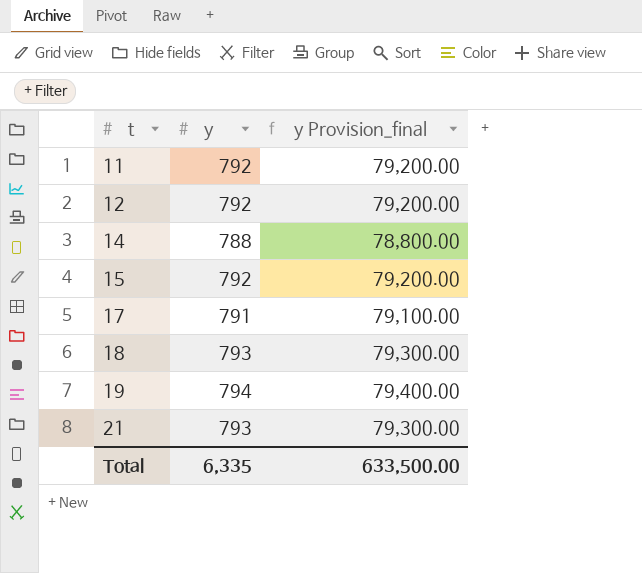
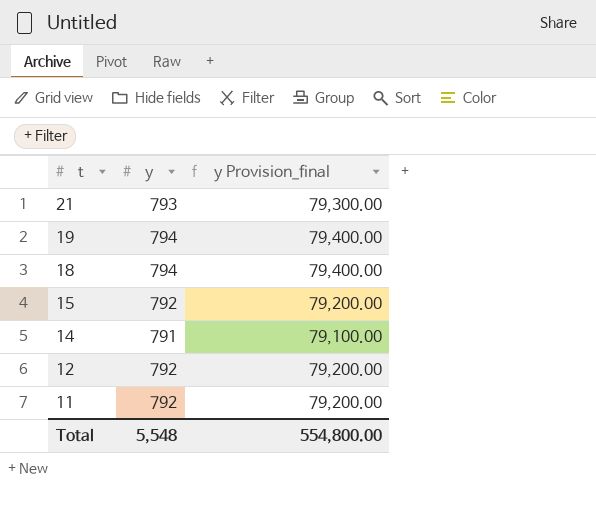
row order: t ascending -> t descending
row 17: 791 | 79,100.00 -> none
18 | y: 793 -> 794
18 | y Provision_final: 79,300.00 -> 79,400.00
14 | y: 788 -> 791
14 | y Provision_final: 78,800.00 -> 79,100.00
Total | y: 6,335 -> 5,548
Total | y Provision_final: 633,500.00 -> 554,800.00

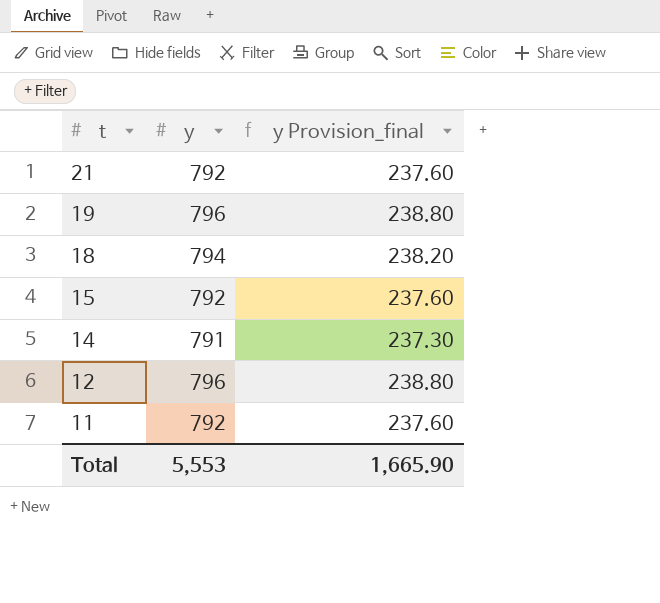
column y Provision_final | formula: [y] * 100 -> [y] * 0.3
21 | y: 793 -> 792
19 | y: 794 -> 796
12 | y: 792 -> 796
Total | y: 5,548 -> 5,553
Total | y Provision_final: 554,800.00 -> 1,665.90

